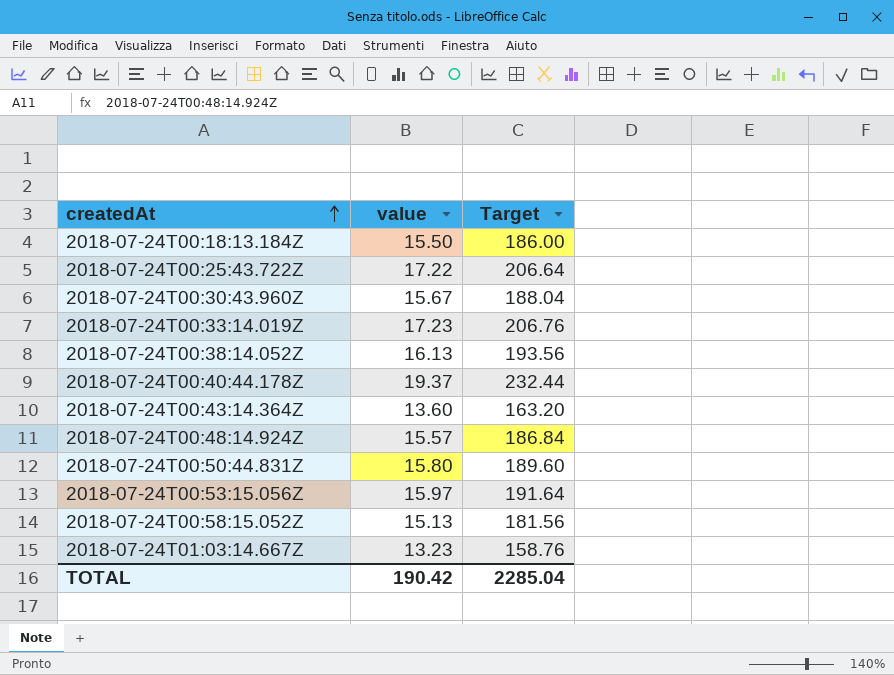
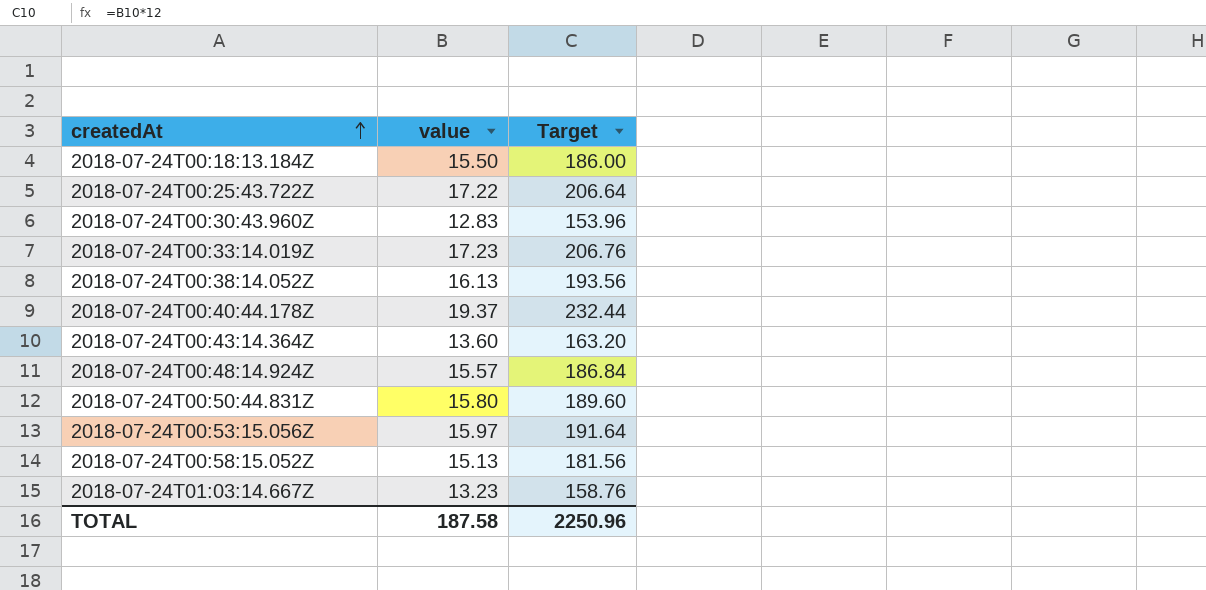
2018-07-24T00:30:43.960Z | value: 15.67 -> 12.83
2018-07-24T00:30:43.960Z | Target: 188.04 -> 153.96
TOTAL | value: 190.42 -> 187.58
TOTAL | Target: 2285.04 -> 2250.96

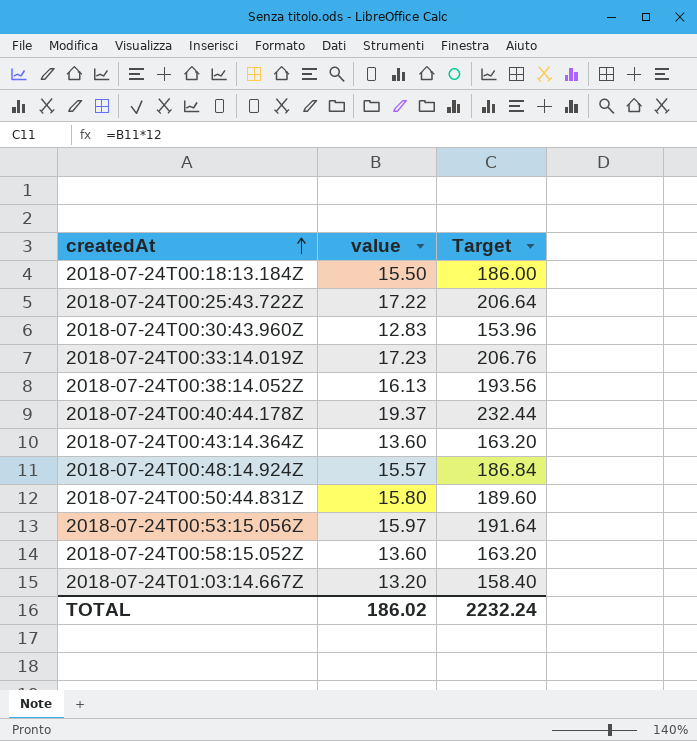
2018-07-24T00:58:15.052Z | value: 15.13 -> 13.60
2018-07-24T00:58:15.052Z | Target: 181.56 -> 163.20
2018-07-24T01:03:14.667Z | value: 13.23 -> 13.20
2018-07-24T01:03:14.667Z | Target: 158.76 -> 158.40
TOTAL | value: 187.58 -> 186.02
TOTAL | Target: 2250.96 -> 2232.24

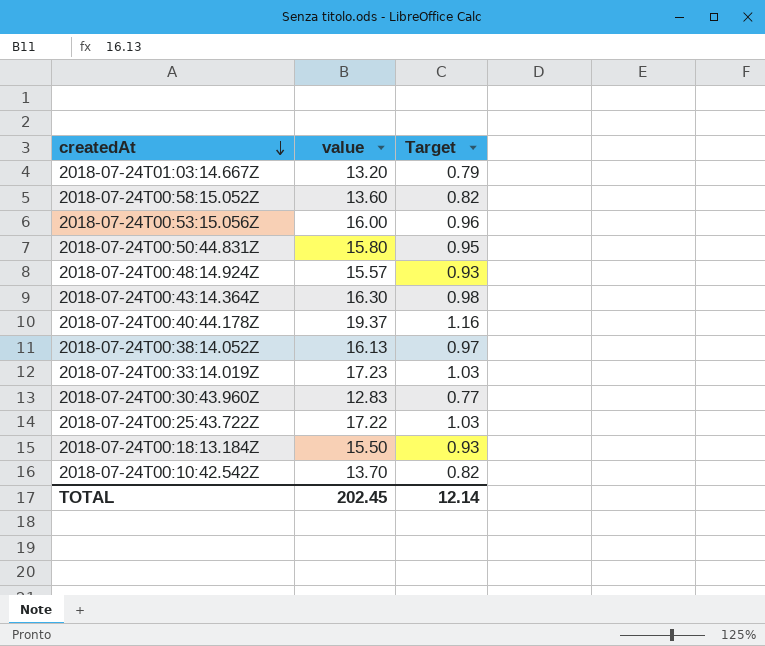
row order: createdAt ascending -> createdAt descending
column Target | formula: [value] * 12 -> [value] * 0.06
2018-07-24T00:53:15.056Z | value: 15.97 -> 16.00
2018-07-24T00:43:14.364Z | value: 13.60 -> 16.30
row 2018-07-24T00:10:42.542Z: none -> 13.70 | 0.82
TOTAL | value: 186.02 -> 202.45
TOTAL | Target: 2232.24 -> 12.14

